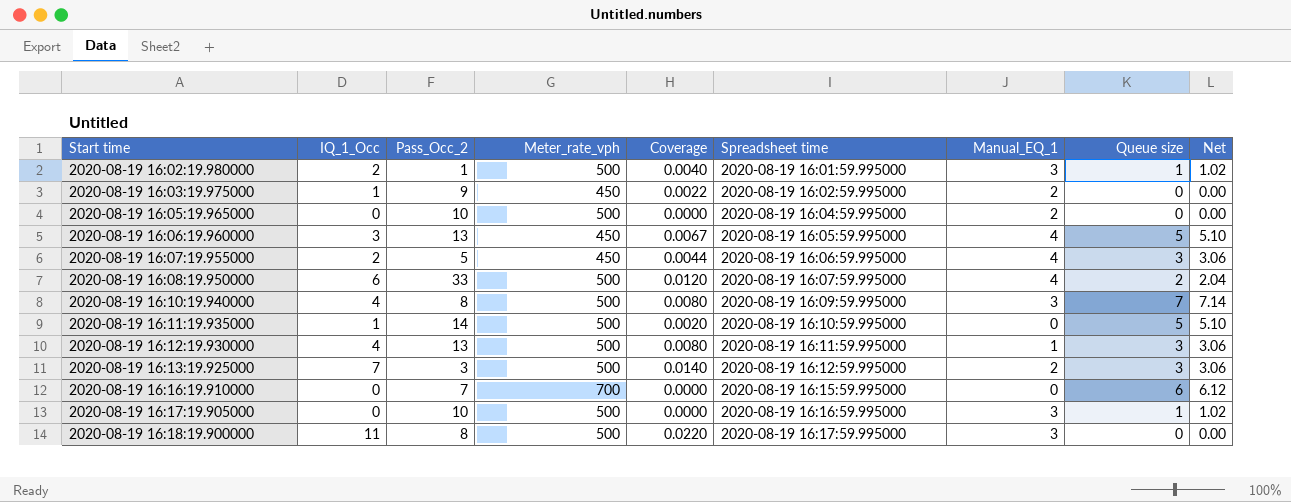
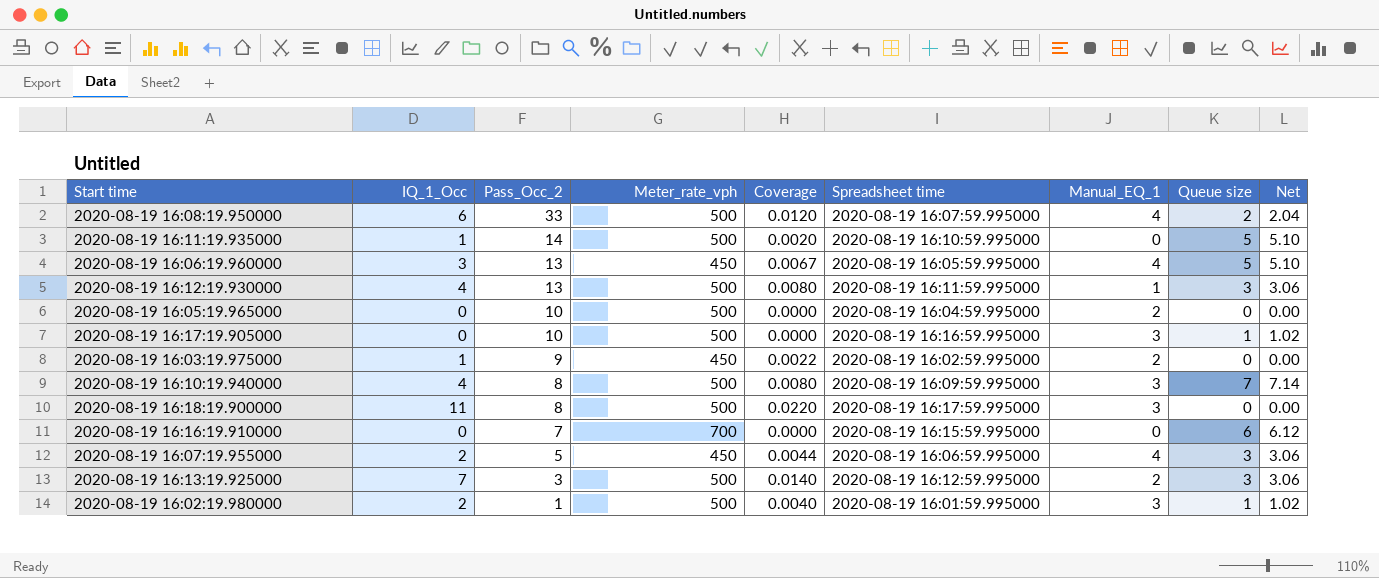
row order: Start time ascending -> Pass_Occ_2 descending

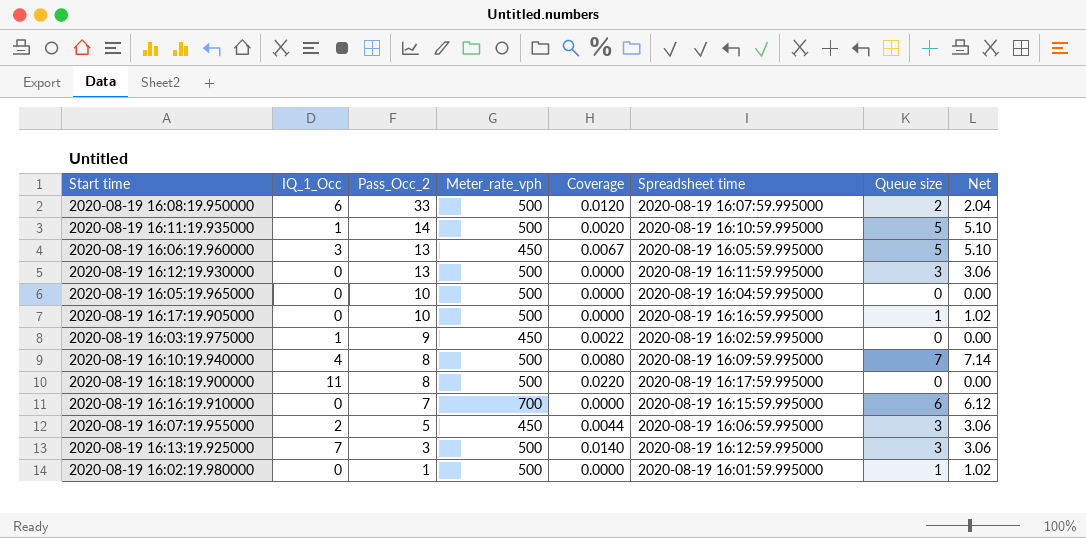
column Manual_EQ_1 | position: 7 -> none
2020-08-19 16:12:19.930000 | IQ_1_Occ: 4 -> 0
2020-08-19 16:12:19.930000 | Coverage: 0.0080 -> 0.0000
2020-08-19 16:02:19.980000 | IQ_1_Occ: 2 -> 0
2020-08-19 16:02:19.980000 | Coverage: 0.0040 -> 0.0000

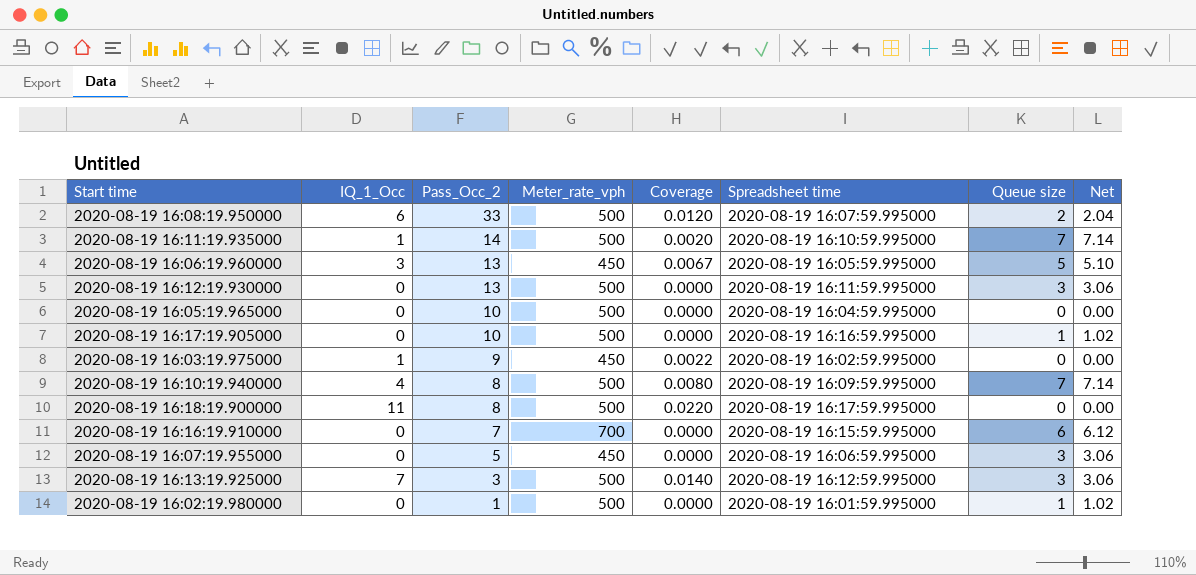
2020-08-19 16:11:19.935000 | Queue size: 5 -> 7
2020-08-19 16:11:19.935000 | Net: 5.10 -> 7.14
2020-08-19 16:07:19.955000 | IQ_1_Occ: 2 -> 0
2020-08-19 16:07:19.955000 | Coverage: 0.0044 -> 0.0000

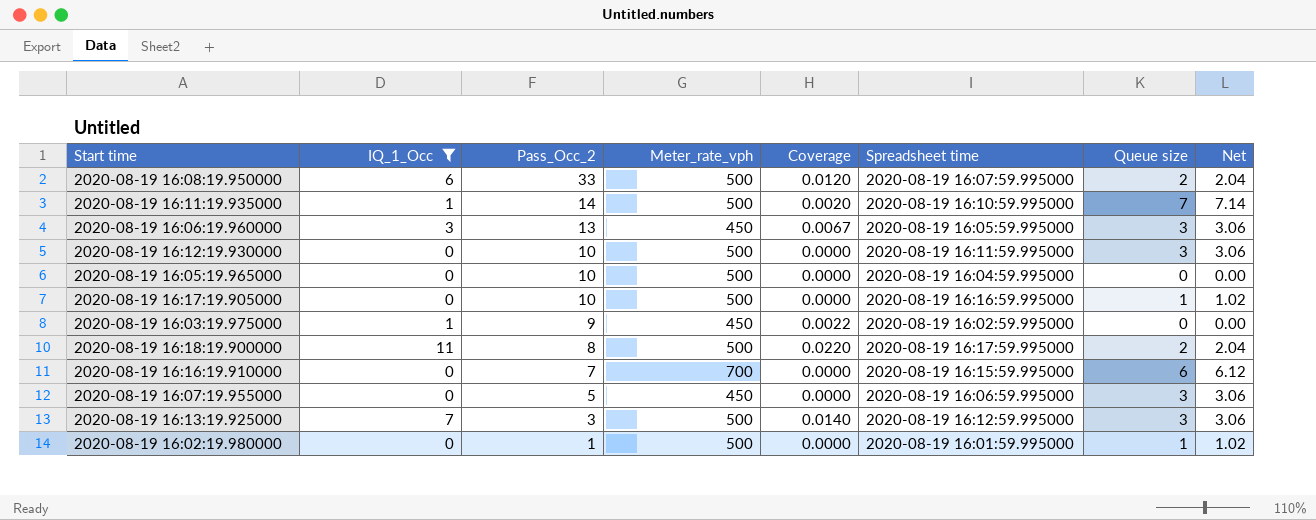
filter: none -> IQ_1_Occ != 4
2020-08-19 16:06:19.960000 | Queue size: 5 -> 3
2020-08-19 16:06:19.960000 | Net: 5.10 -> 3.06
2020-08-19 16:12:19.930000 | Pass_Occ_2: 13 -> 10
2020-08-19 16:18:19.900000 | Queue size: 0 -> 2
2020-08-19 16:18:19.900000 | Net: 0.00 -> 2.04

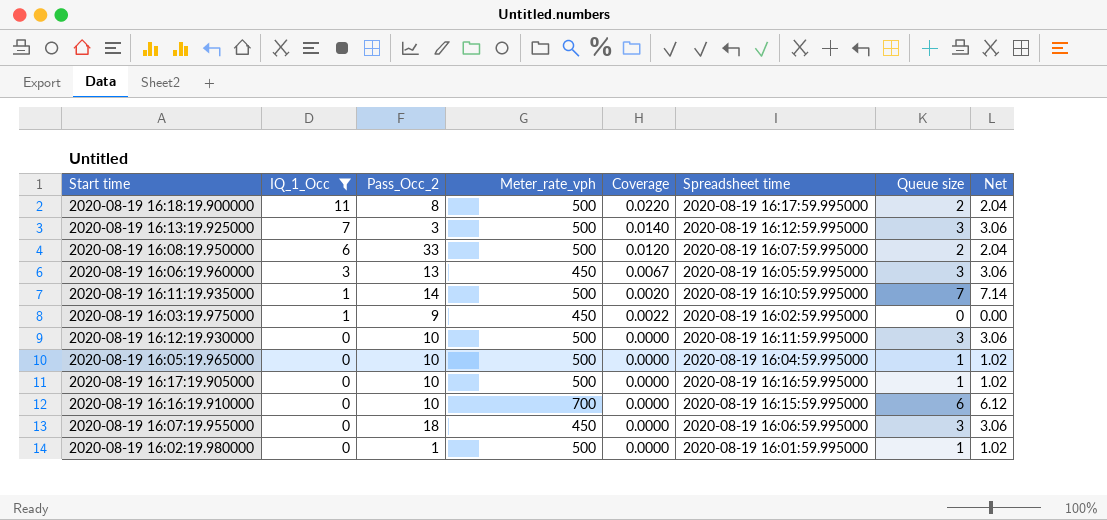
row order: Pass_Occ_2 descending -> IQ_1_Occ descending
2020-08-19 16:05:19.965000 | Queue size: 0 -> 1
2020-08-19 16:05:19.965000 | Net: 0.00 -> 1.02
2020-08-19 16:16:19.910000 | Pass_Occ_2: 7 -> 10
2020-08-19 16:07:19.955000 | Pass_Occ_2: 5 -> 18

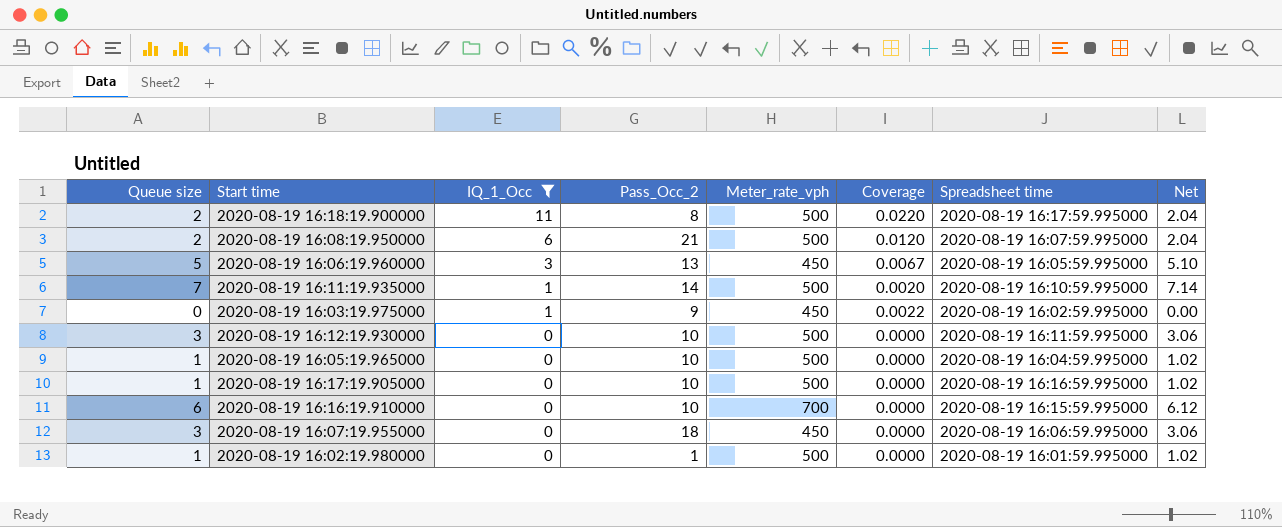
column Queue size | position: 7 -> 1
row 2020-08-19 16:13:19.925000: 7 | 3 | 500 | 0.0140 | 2020-08-19 16:12:59.995000 | 3 | 3.06 -> none
2020-08-19 16:08:19.950000 | Pass_Occ_2: 33 -> 21
2020-08-19 16:06:19.960000 | Queue size: 3 -> 5
2020-08-19 16:06:19.960000 | Net: 3.06 -> 5.10

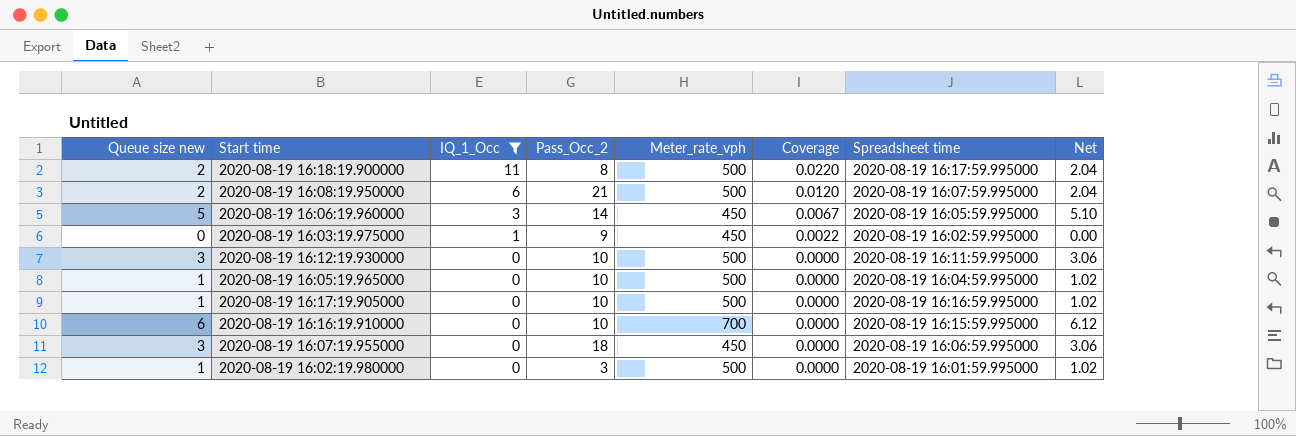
column name: Queue size -> Queue size new
row 2020-08-19 16:11:19.935000: 7 | 1 | 14 | 500 | 0.0020 | 2020-08-19 16:10:59.995000 | 7.14 -> none
2020-08-19 16:06:19.960000 | Pass_Occ_2: 13 -> 14
2020-08-19 16:02:19.980000 | Pass_Occ_2: 1 -> 3

